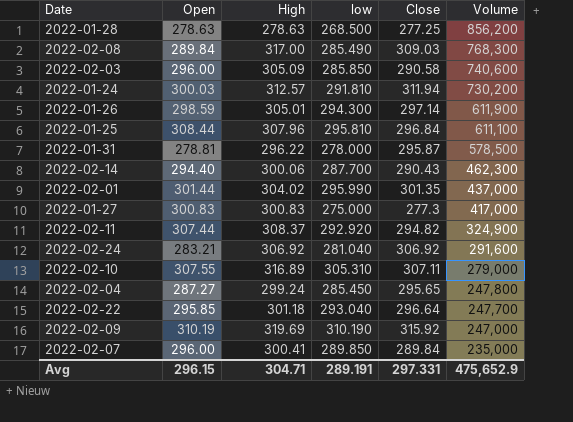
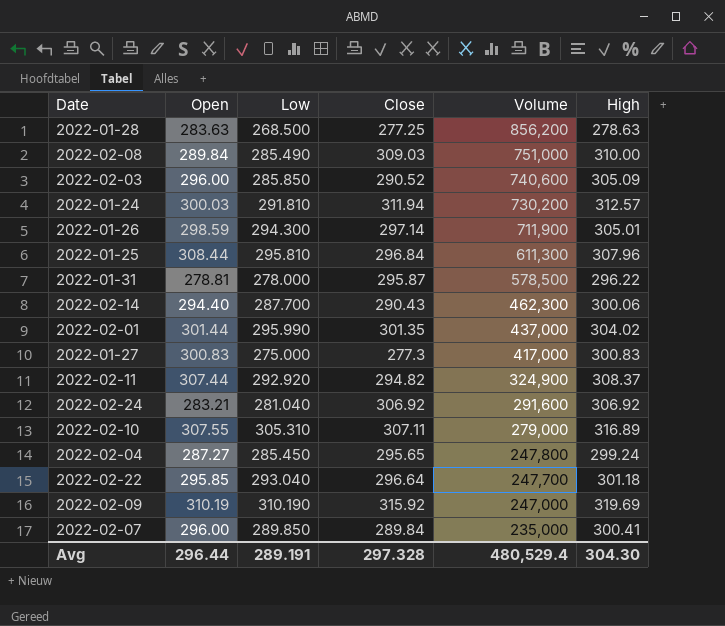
column name: low -> Low
column High | position: 3 -> 6
2022-01-28 | Open: 278.63 -> 283.63
2022-02-08 | Volume: 768,300 -> 751,000
2022-02-08 | High: 317.00 -> 310.00
2022-02-03 | Close: 290.58 -> 290.52
2022-01-26 | Volume: 611,900 -> 711,900
2022-01-25 | Volume: 611,100 -> 611,300
Avg | Open: 296.15 -> 296.44
Avg | Close: 297.331 -> 297.328
Avg | Volume: 475,652.9 -> 480,529.4
Avg | High: 304.71 -> 304.30

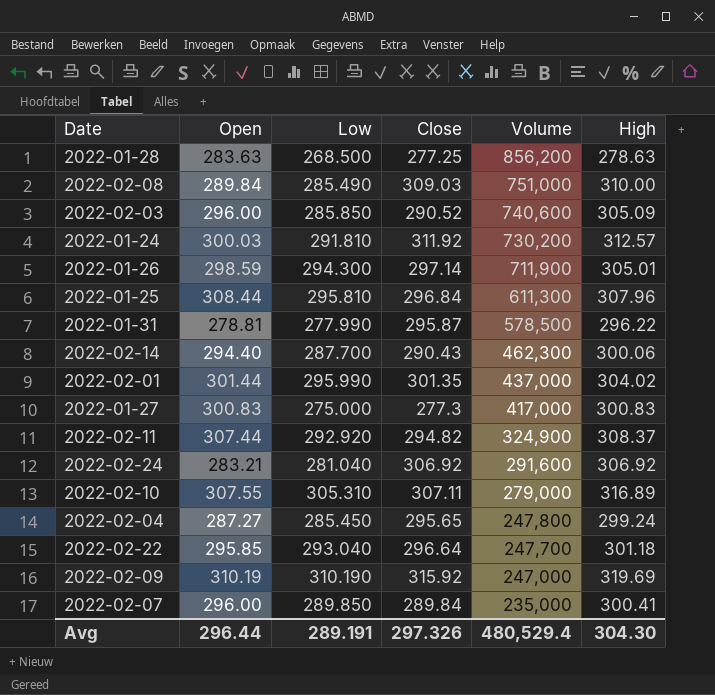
2022-01-24 | Close: 311.94 -> 311.92
2022-01-31 | Low: 278.000 -> 277.990
Avg | Close: 297.328 -> 297.326

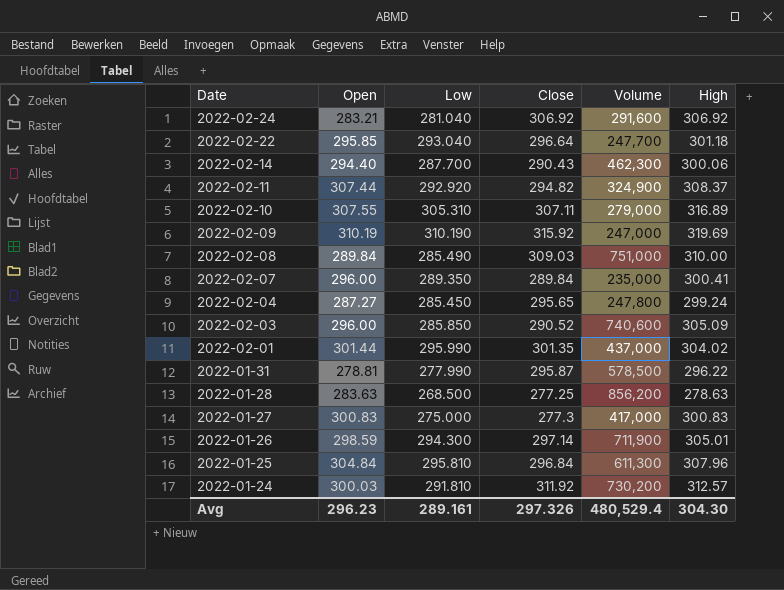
row order: Volume descending -> Date descending
2022-02-07 | Low: 289.850 -> 289.350
2022-01-25 | Open: 308.44 -> 304.84
Avg | Open: 296.44 -> 296.23
Avg | Low: 289.191 -> 289.161

